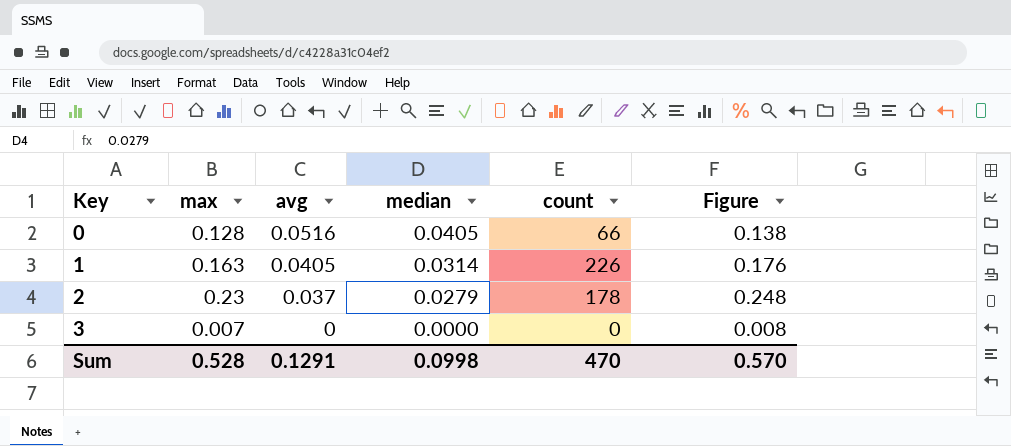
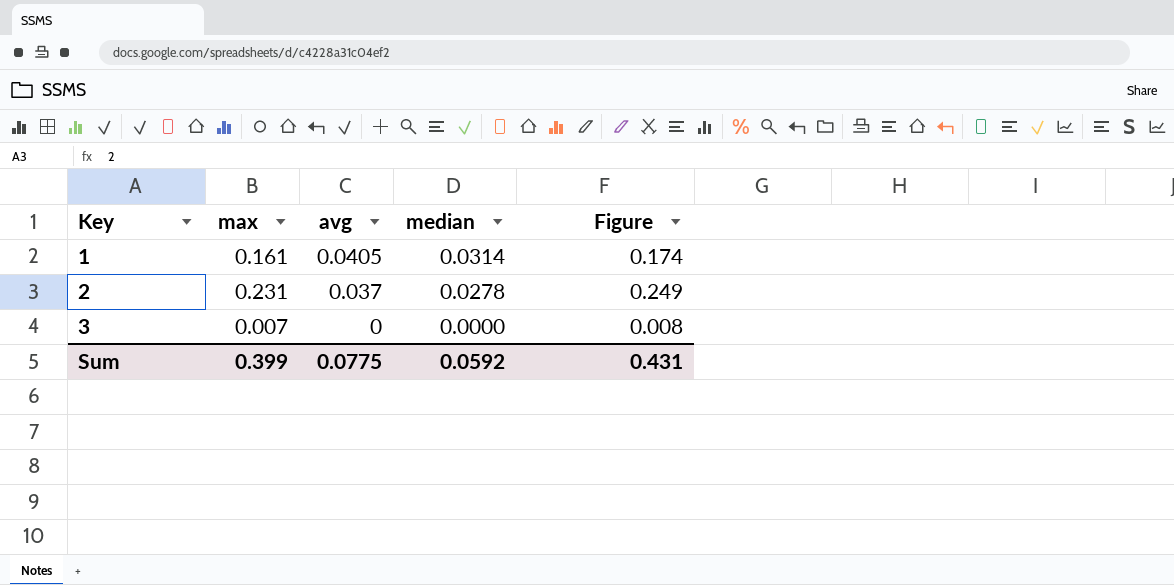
column count | position: 5 -> none
row 0: 0.128 | 0.0516 | 0.0405 | 66 | 0.138 -> none
1 | max: 0.163 -> 0.161
1 | Figure: 0.176 -> 0.174
2 | max: 0.23 -> 0.231
2 | median: 0.0279 -> 0.0278
2 | Figure: 0.248 -> 0.249
Sum | max: 0.528 -> 0.399
Sum | avg: 0.1291 -> 0.0775
Sum | median: 0.0998 -> 0.0592
Sum | Figure: 0.570 -> 0.431

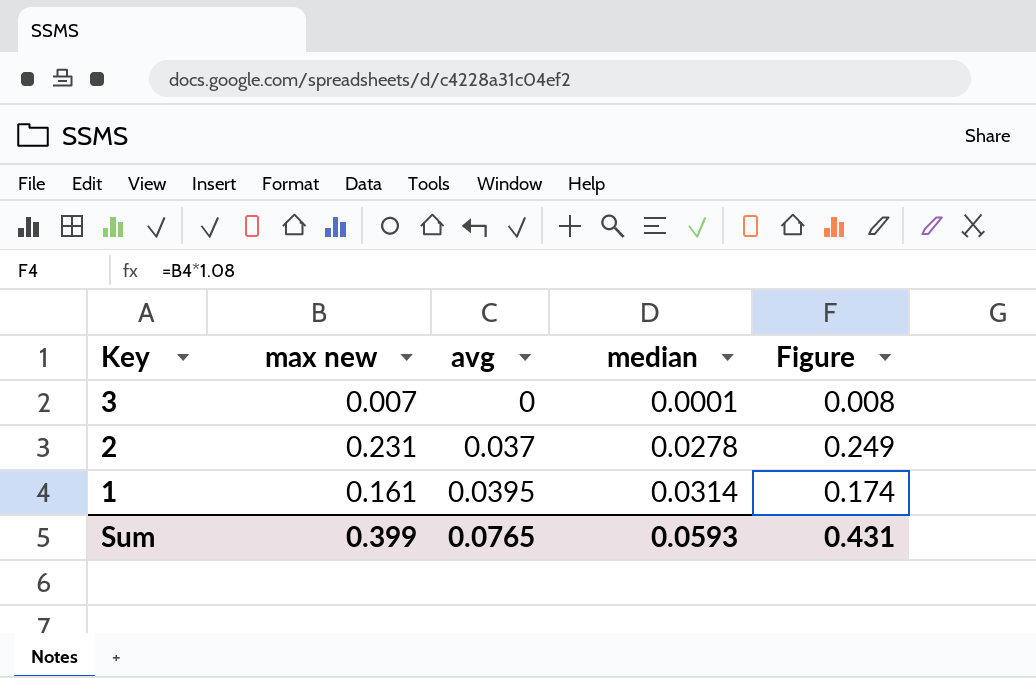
row order: Key ascending -> Key descending
column name: max -> max new
3 | median: 0.0000 -> 0.0001
1 | avg: 0.0405 -> 0.0395
Sum | avg: 0.0775 -> 0.0765
Sum | median: 0.0592 -> 0.0593

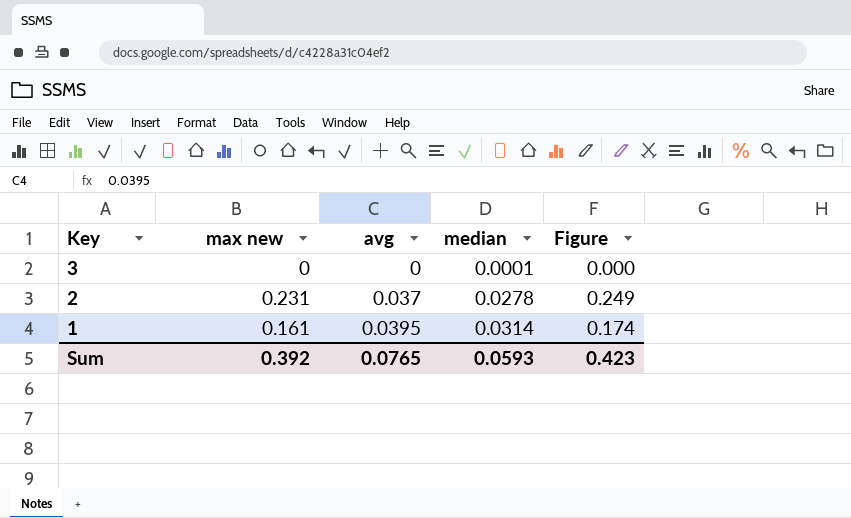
3 | max new: 0.007 -> 0
3 | Figure: 0.008 -> 0.000
Sum | max new: 0.399 -> 0.392
Sum | Figure: 0.431 -> 0.423

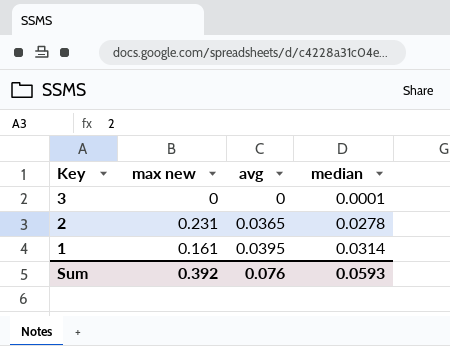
column Figure | formula: [max new] * 1.08 -> none
2 | avg: 0.037 -> 0.0365
Sum | avg: 0.0765 -> 0.076

